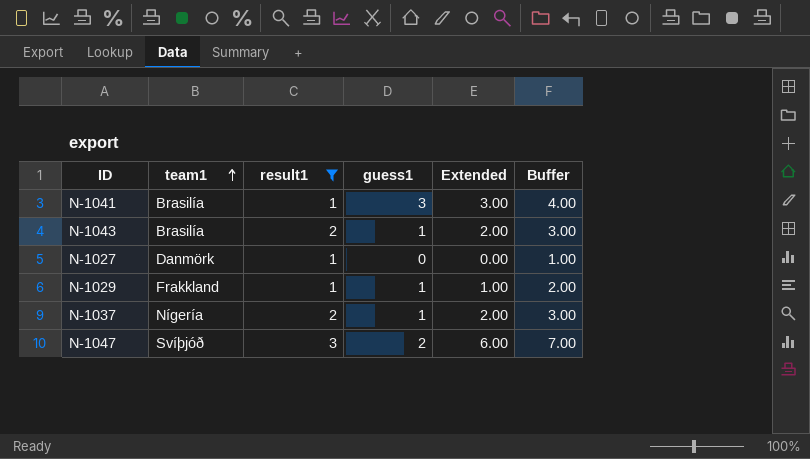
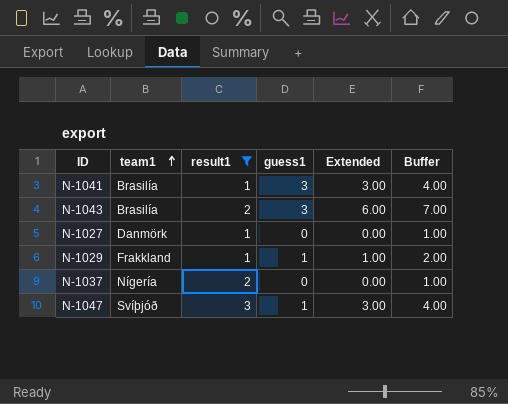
N-1043 | guess1: 1 -> 3
N-1043 | Extended: 2.00 -> 6.00
N-1043 | Buffer: 3.00 -> 7.00
N-1037 | guess1: 1 -> 0
N-1037 | Extended: 2.00 -> 0.00
N-1037 | Buffer: 3.00 -> 1.00
N-1047 | guess1: 2 -> 1
N-1047 | Extended: 6.00 -> 3.00
N-1047 | Buffer: 7.00 -> 4.00

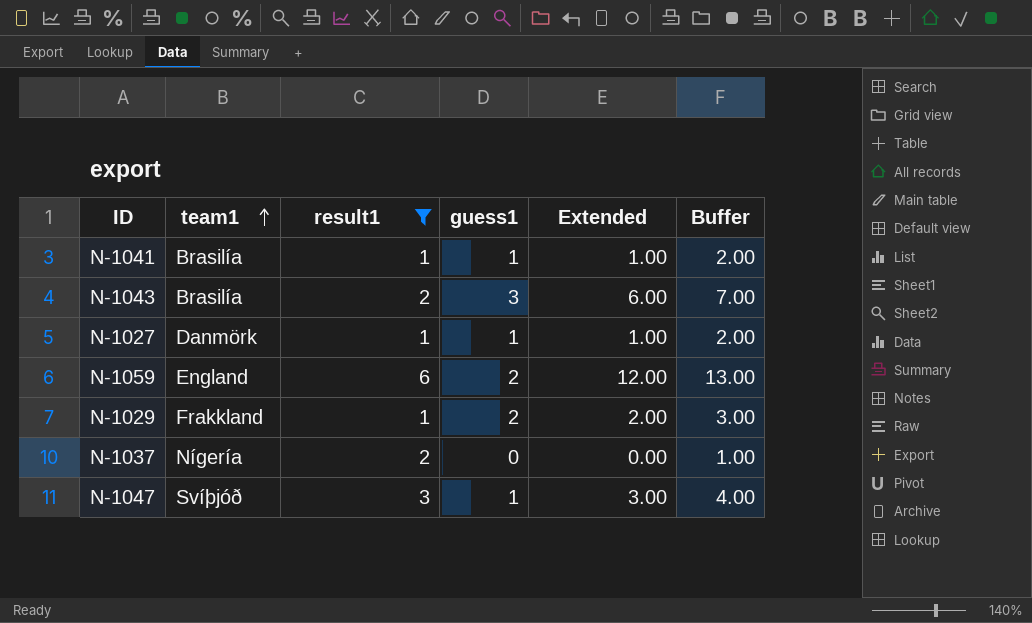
N-1041 | guess1: 3 -> 1
N-1041 | Extended: 3.00 -> 1.00
N-1041 | Buffer: 4.00 -> 2.00
N-1027 | guess1: 0 -> 1
N-1027 | Extended: 0.00 -> 1.00
N-1027 | Buffer: 1.00 -> 2.00
row N-1059: none -> England | 6 | 2 | 12.00 | 13.00
N-1029 | guess1: 1 -> 2
N-1029 | Extended: 1.00 -> 2.00
N-1029 | Buffer: 2.00 -> 3.00

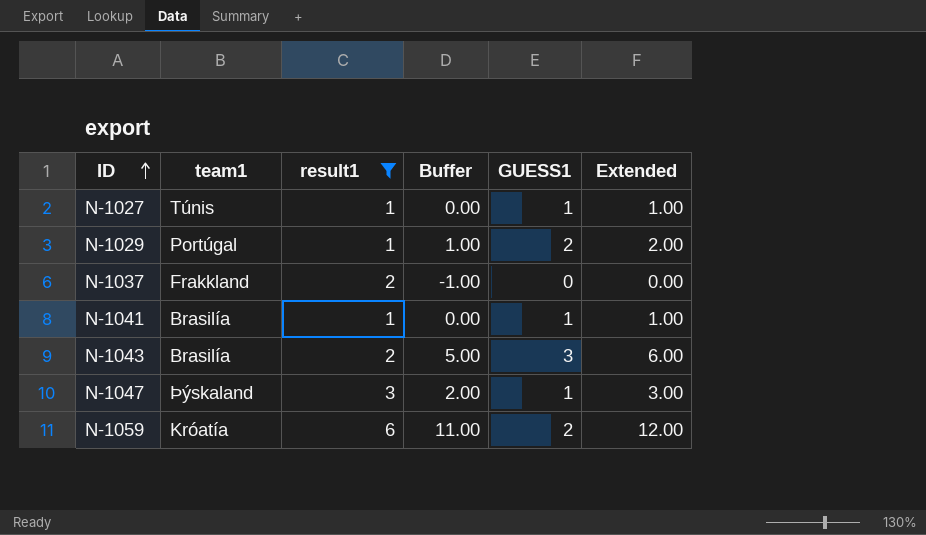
row order: team1 ascending -> ID ascending
column Buffer | formula: [Extended] + 1 -> [Extended] - 1
column Buffer | position: 6 -> 4
column name: guess1 -> GUESS1
N-1027 | team1: Danmörk -> Túnis
N-1029 | team1: Frakkland -> Portúgal
N-1037 | team1: Nígería -> Frakkland
N-1047 | team1: Svíþjóð -> Þýskaland
N-1059 | team1: England -> Króatía

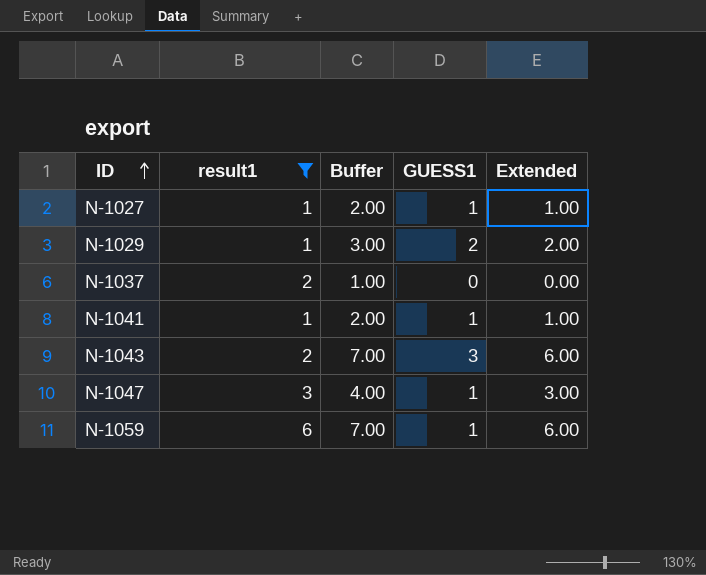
column team1 | position: 2 -> none
column Buffer | formula: [Extended] - 1 -> [Extended] + 1
N-1059 | GUESS1: 2 -> 1
N-1059 | Extended: 12.00 -> 6.00

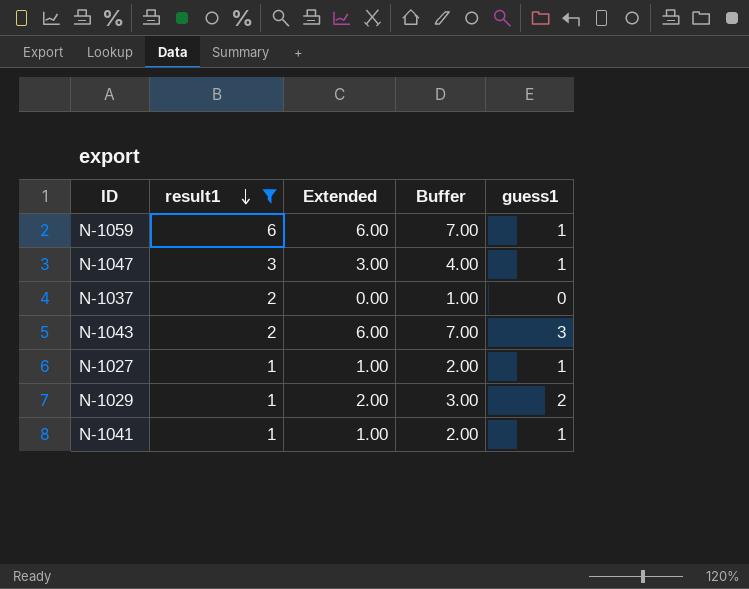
row order: ID ascending -> result1 descending
column Extended | position: 5 -> 3
column name: GUESS1 -> guess1

